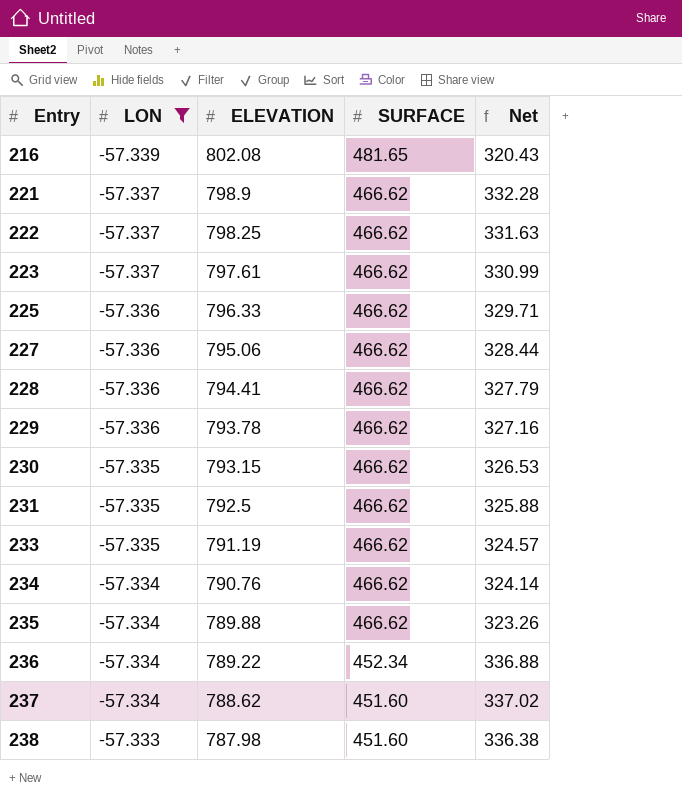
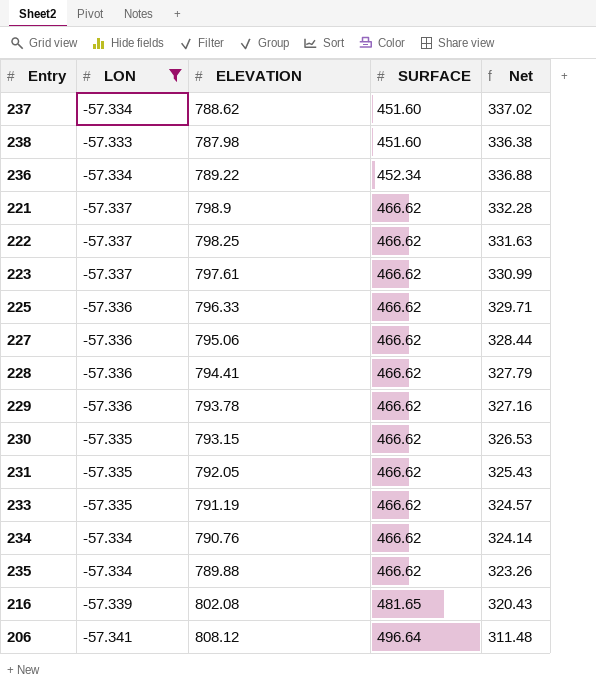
row order: Entry ascending -> SURFACE ascending
231 | ELEVATION: 792.5 -> 792.05
231 | Net: 325.88 -> 325.43
row 206: none -> -57.341 | 808.12 | 496.64 | 311.48

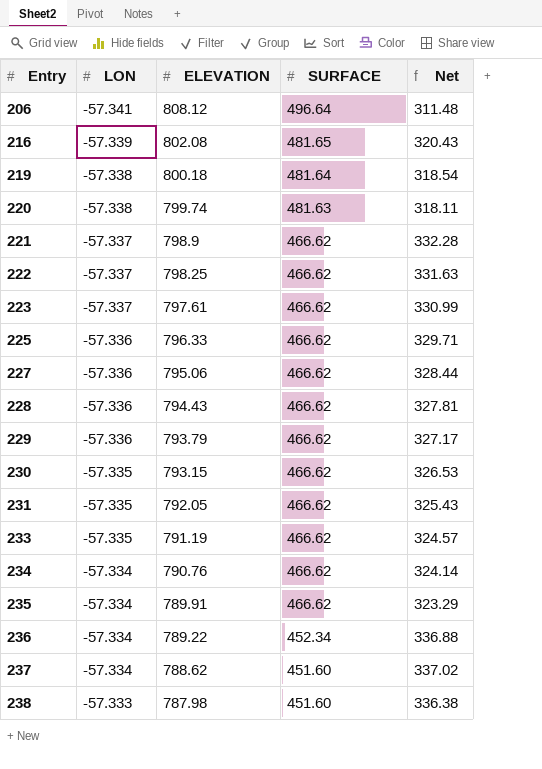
filter: LON != -57.338 -> none
row order: SURFACE ascending -> Entry ascending
228 | ELEVATION: 794.41 -> 794.43
228 | Net: 327.79 -> 327.81
229 | ELEVATION: 793.78 -> 793.79
229 | Net: 327.16 -> 327.17
235 | ELEVATION: 789.88 -> 789.91
235 | Net: 323.26 -> 323.29

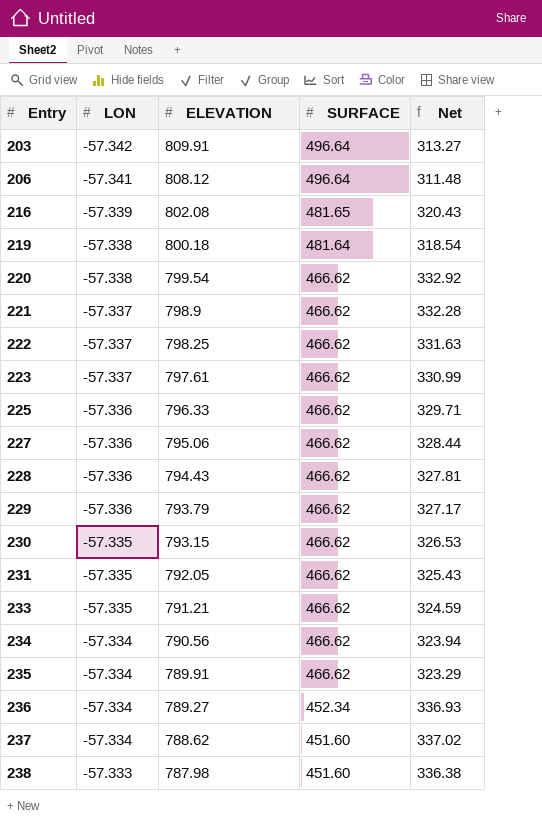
row 203: none -> -57.342 | 809.91 | 496.64 | 313.27
220 | ELEVATION: 799.74 -> 799.54
220 | SURFACE: 481.63 -> 466.62
220 | Net: 318.11 -> 332.92
233 | ELEVATION: 791.19 -> 791.21
233 | Net: 324.57 -> 324.59
234 | ELEVATION: 790.76 -> 790.56
234 | Net: 324.14 -> 323.94
236 | ELEVATION: 789.22 -> 789.27
236 | Net: 336.88 -> 336.93

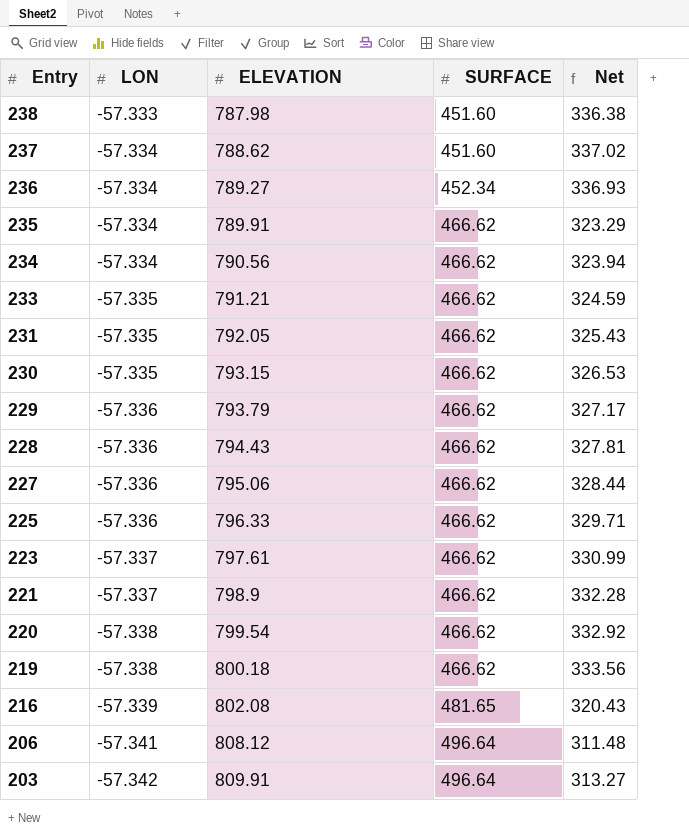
row order: Entry ascending -> Entry descending
row 222: -57.337 | 798.25 | 466.62 | 331.63 -> none
219 | SURFACE: 481.64 -> 466.62
219 | Net: 318.54 -> 333.56

